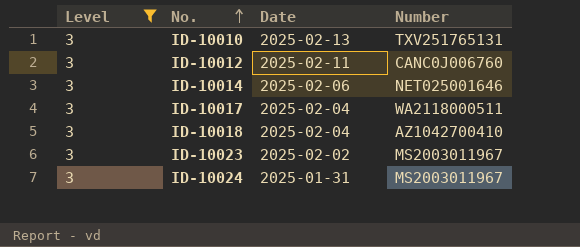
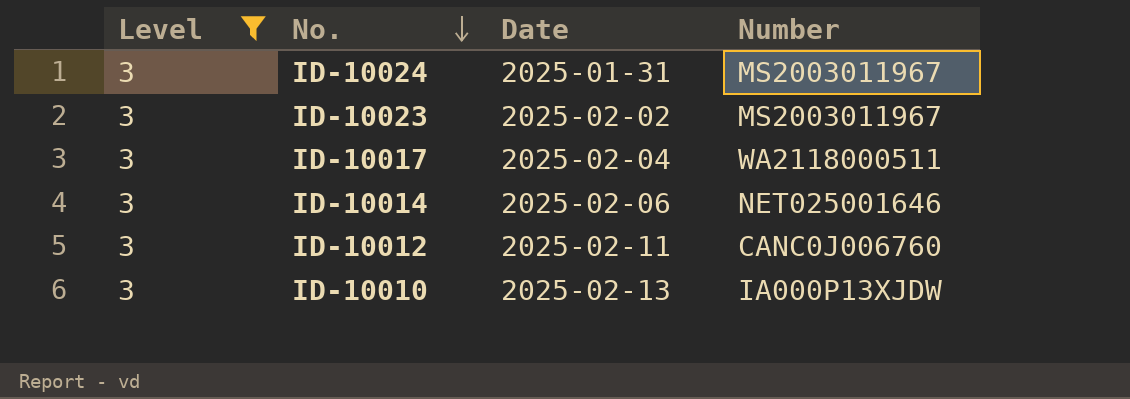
row order: No. ascending -> No. descending
row ID-10018: 3 | 2025-02-04 | AZ1042700410 -> none
ID-10010 | Number: TXV251765131 -> IA000P13XJDW

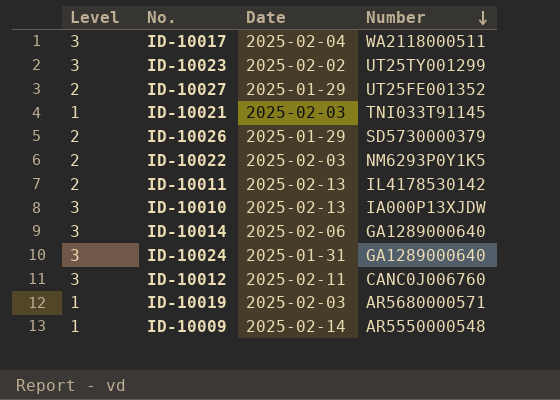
filter: Level = 3 -> none
row order: No. descending -> Number descending
ID-10023 | Number: MS2003011967 -> UT25TY001299
ID-10014 | Number: NET025001646 -> GA1289000640
ID-10024 | Number: MS2003011967 -> GA1289000640

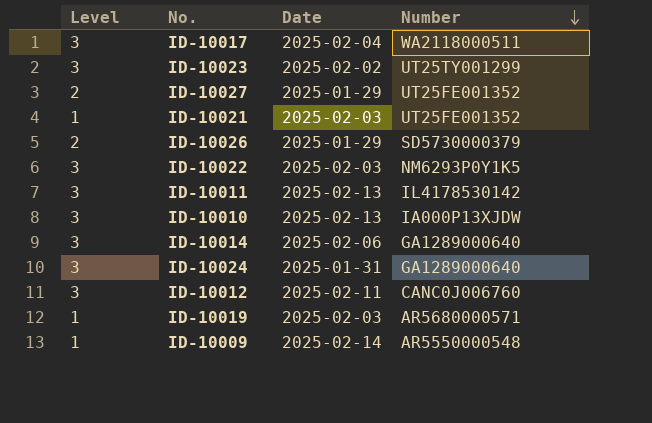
ID-10021 | Number: TNI033T91145 -> UT25FE001352
ID-10022 | Level: 2 -> 3
ID-10011 | Level: 2 -> 3

